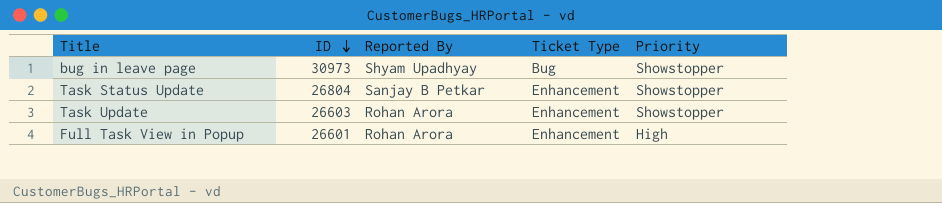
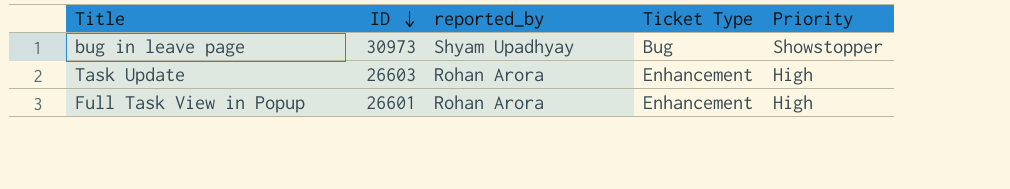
column name: Reported By -> reported_by
row Task Status Update: 26804 | Sanjay B Petkar | Enhancement | Showstopper -> none
Task Update | Priority: Showstopper -> High

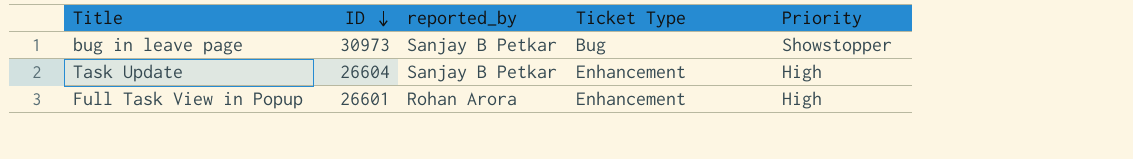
bug in leave page | reported_by: Shyam Upadhyay -> Sanjay B Petkar
Task Update | ID: 26603 -> 26604
Task Update | reported_by: Rohan Arora -> Sanjay B Petkar

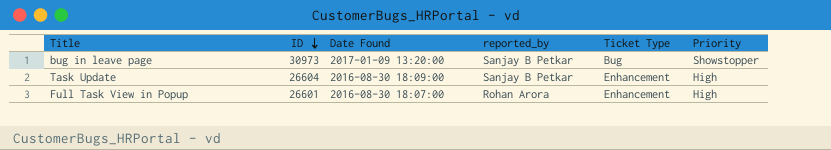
column Date Found | position: none -> 3

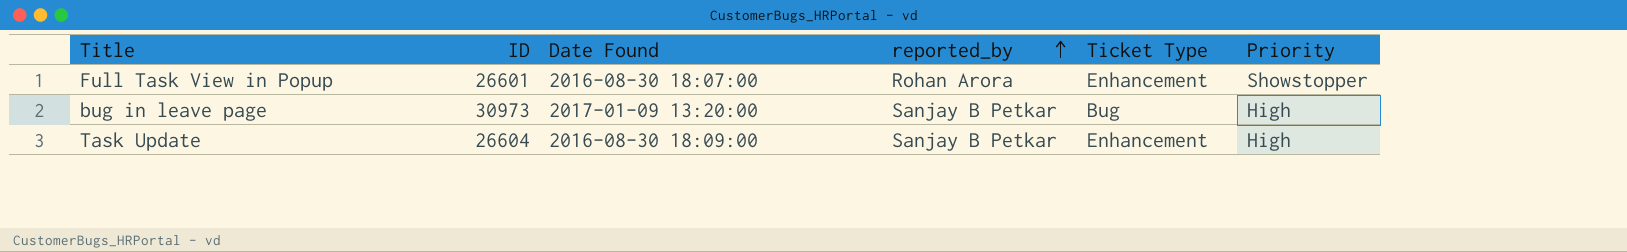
row order: ID descending -> reported_by ascending
Full Task View in Popup | Priority: High -> Showstopper
bug in leave page | Priority: Showstopper -> High

